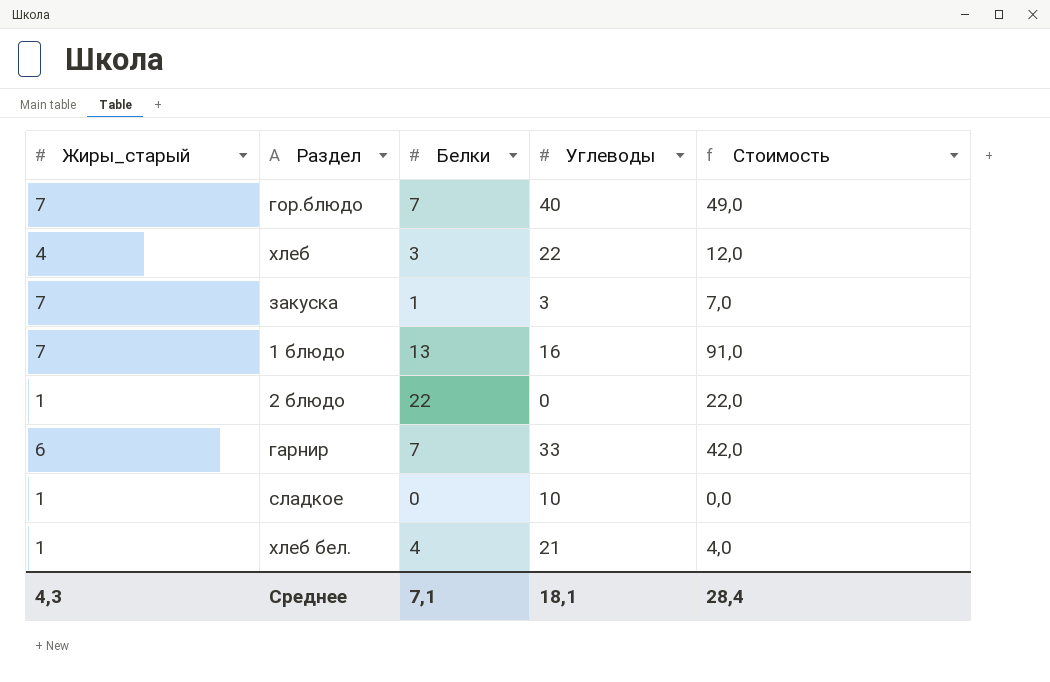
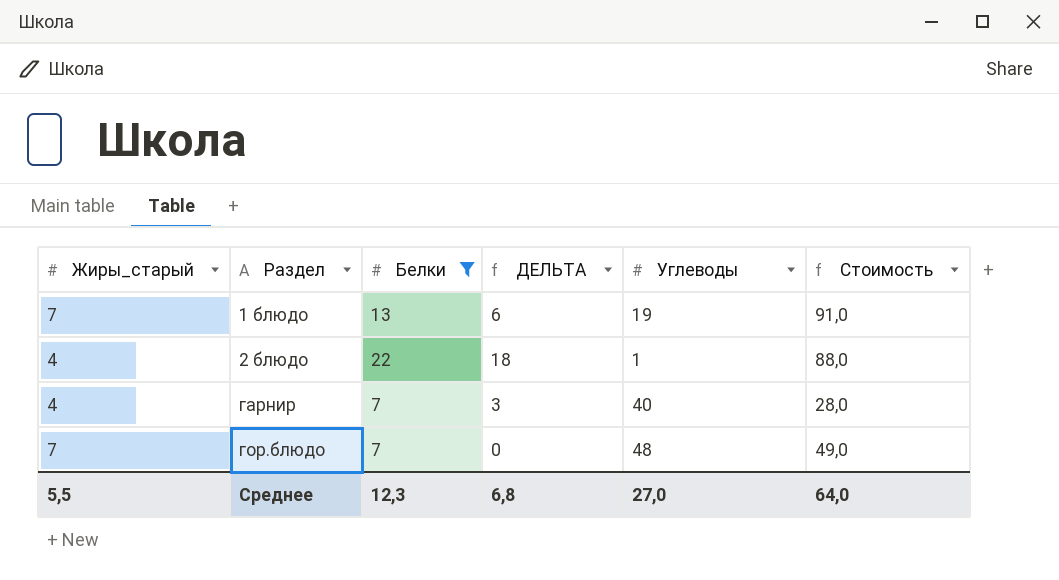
filter: none -> Белки >= 7
row order: none -> Раздел ascending
column ДЕЛЬТА | formula: none -> [Белки] - [Жиры_старый]
1 блюдо | Углеводы: 16 -> 19
2 блюдо | Жиры_старый: 1 -> 4
2 блюдо | Углеводы: 0 -> 1
2 блюдо | Стоимость: 22,0 -> 88,0
гарнир | Жиры_старый: 6 -> 4
гарнир | Углеводы: 33 -> 40
гарнир | Стоимость: 42,0 -> 28,0
гор.блюдо | Углеводы: 40 -> 48
Среднее | Жиры_старый: 4,3 -> 5,5
Среднее | Белки: 7,1 -> 12,3
Среднее | Углеводы: 18,1 -> 27,0
Среднее | Стоимость: 28,4 -> 64,0

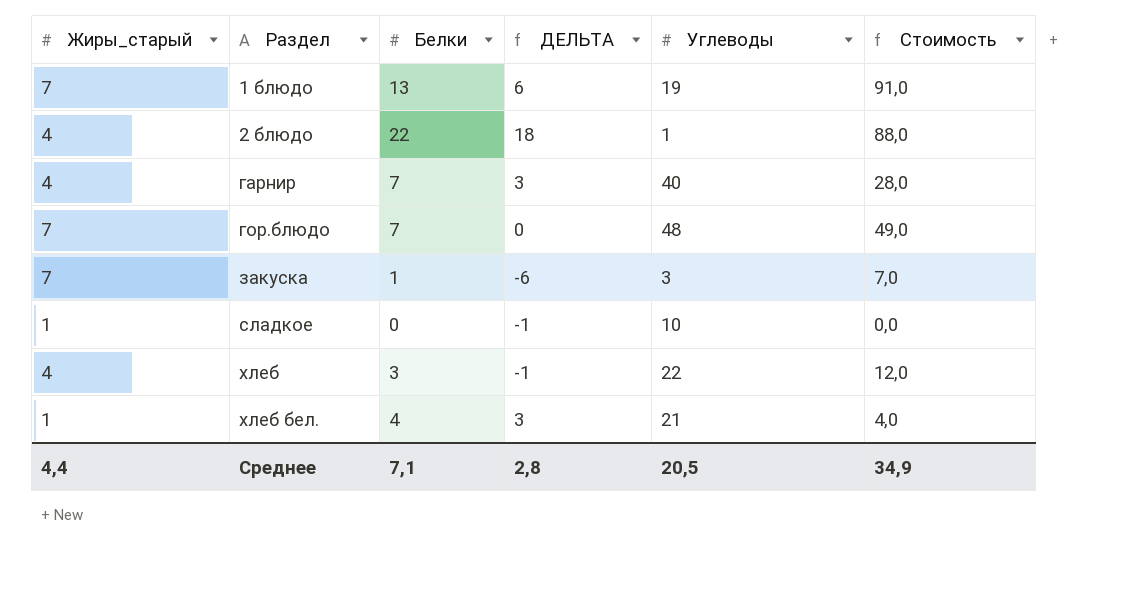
filter: Белки >= 7 -> none
Среднее | Жиры_старый: 5,5 -> 4,4
Среднее | Белки: 12,3 -> 7,1
Среднее | ДЕЛЬТА: 6,8 -> 2,8
Среднее | Углеводы: 27,0 -> 20,5
Среднее | Стоимость: 64,0 -> 34,9

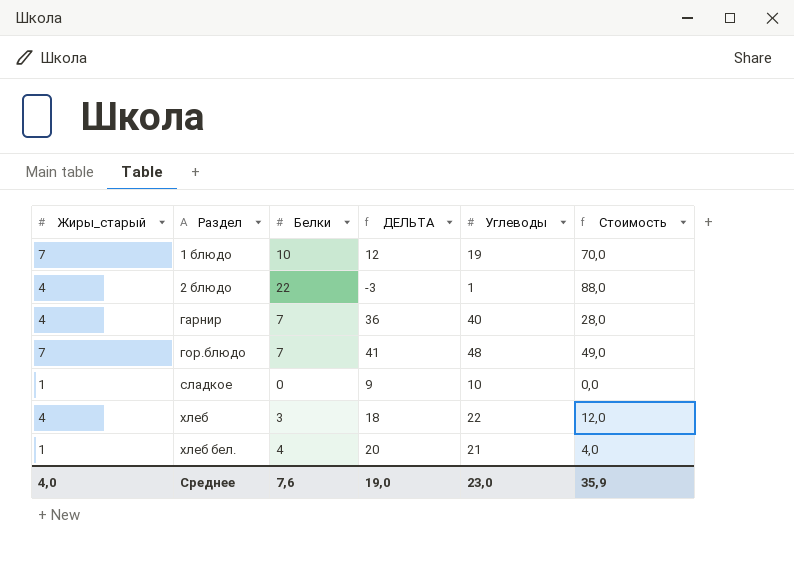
column ДЕЛЬТА | formula: [Белки] - [Жиры_старый] -> [Углеводы] - [Жиры_старый]
row закуска: 7 | 1 | -6 | 3 | 7,0 -> none
1 блюдо | Белки: 13 -> 10
1 блюдо | Стоимость: 91,0 -> 70,0
Среднее | Жиры_старый: 4,4 -> 4,0
Среднее | Белки: 7,1 -> 7,6
Среднее | ДЕЛЬТА: 2,8 -> 19,0
Среднее | Углеводы: 20,5 -> 23,0
Среднее | Стоимость: 34,9 -> 35,9

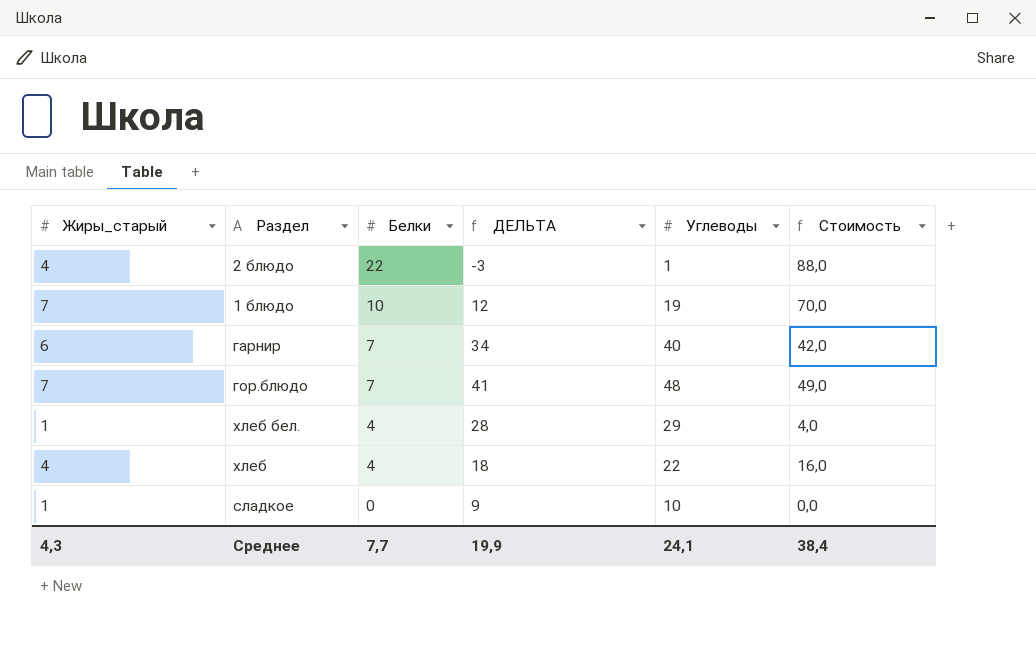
row order: Раздел ascending -> Белки descending
гарнир | Жиры_старый: 4 -> 6
гарнир | ДЕЛЬТА: 36 -> 34
гарнир | Стоимость: 28,0 -> 42,0
хлеб бел. | ДЕЛЬТА: 20 -> 28
хлеб бел. | Углеводы: 21 -> 29
хлеб | Белки: 3 -> 4
хлеб | Стоимость: 12,0 -> 16,0
Среднее | Жиры_старый: 4,0 -> 4,3
Среднее | Белки: 7,6 -> 7,7
Среднее | ДЕЛЬТА: 19,0 -> 19,9
Среднее | Углеводы: 23,0 -> 24,1
Среднее | Стоимость: 35,9 -> 38,4

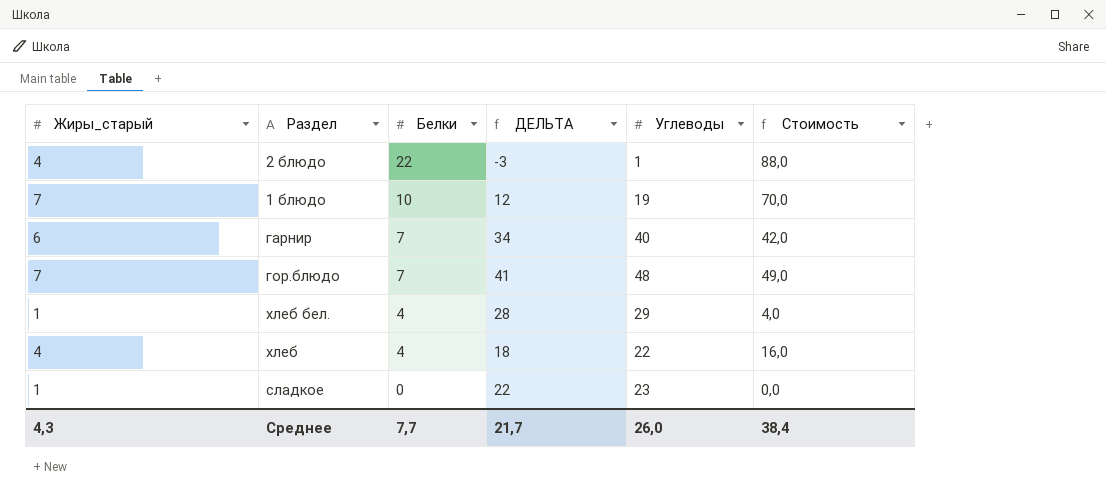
сладкое | ДЕЛЬТА: 9 -> 22
сладкое | Углеводы: 10 -> 23
Среднее | ДЕЛЬТА: 19,9 -> 21,7
Среднее | Углеводы: 24,1 -> 26,0

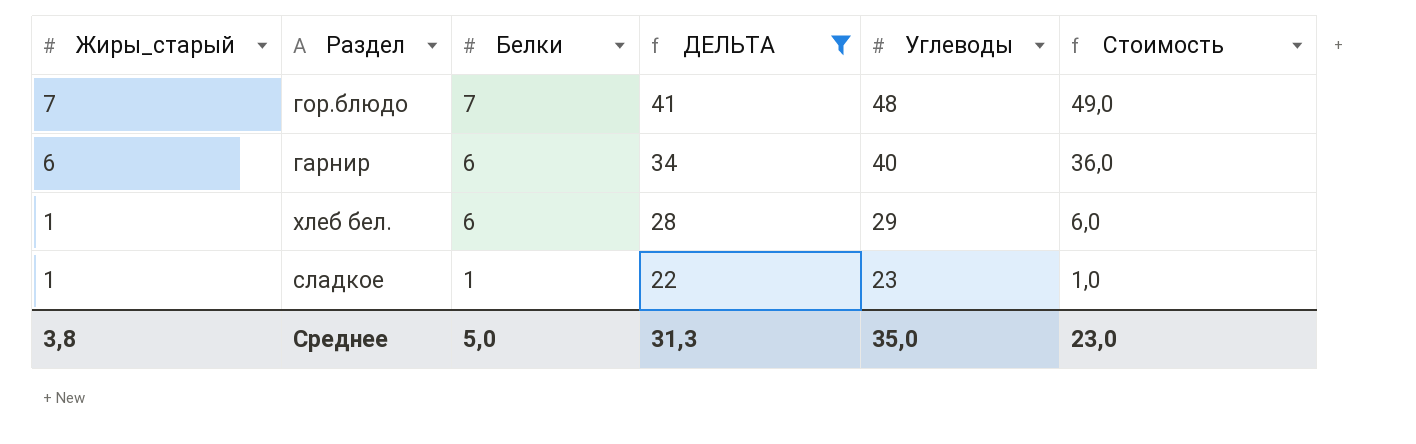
filter: none -> ДЕЛЬТА >= 22
row order: Белки descending -> Жиры_старый descending
гарнир | Белки: 7 -> 6
гарнир | Стоимость: 42,0 -> 36,0
хлеб бел. | Белки: 4 -> 6
хлеб бел. | Стоимость: 4,0 -> 6,0
сладкое | Белки: 0 -> 1
сладкое | Стоимость: 0,0 -> 1,0
Среднее | Жиры_старый: 4,3 -> 3,8
Среднее | Белки: 7,7 -> 5,0
Среднее | ДЕЛЬТА: 21,7 -> 31,3
Среднее | Углеводы: 26,0 -> 35,0
Среднее | Стоимость: 38,4 -> 23,0

